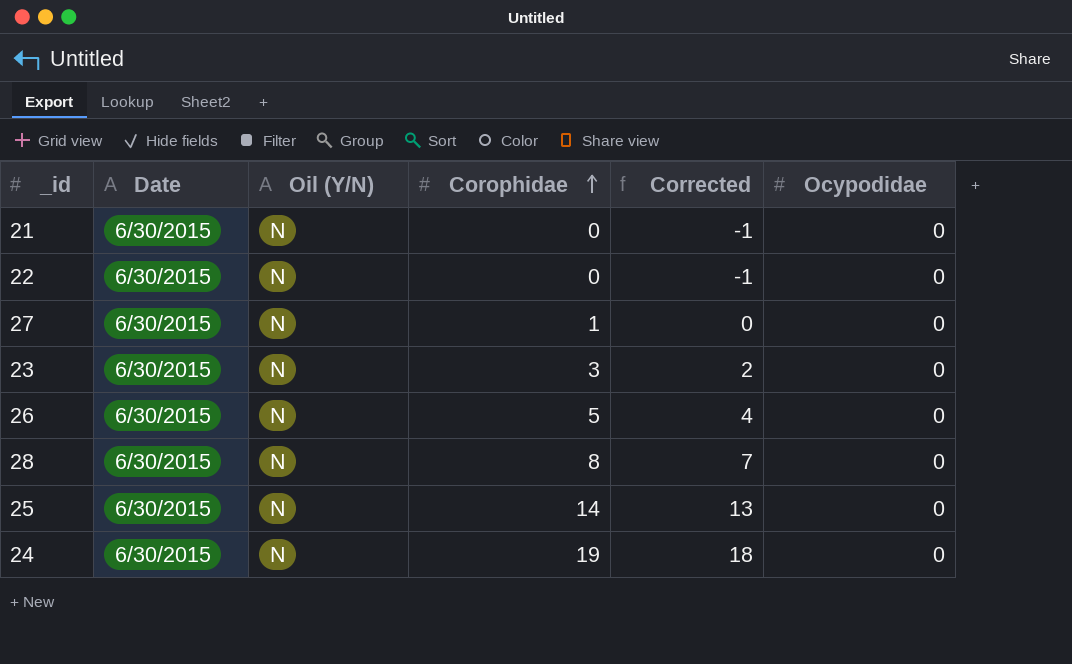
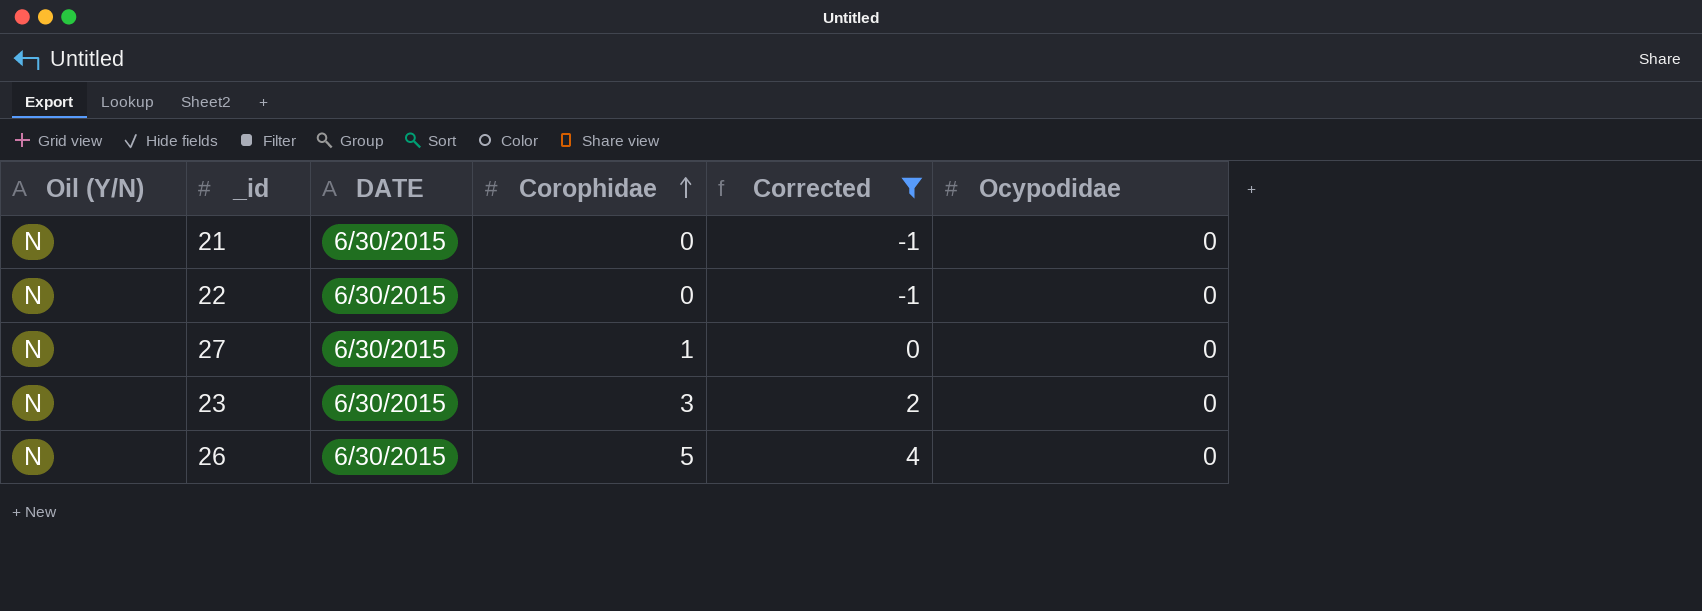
filter: none -> Corrected <= 4
column Oil (Y/N) | position: 3 -> 1
column name: Date -> DATE

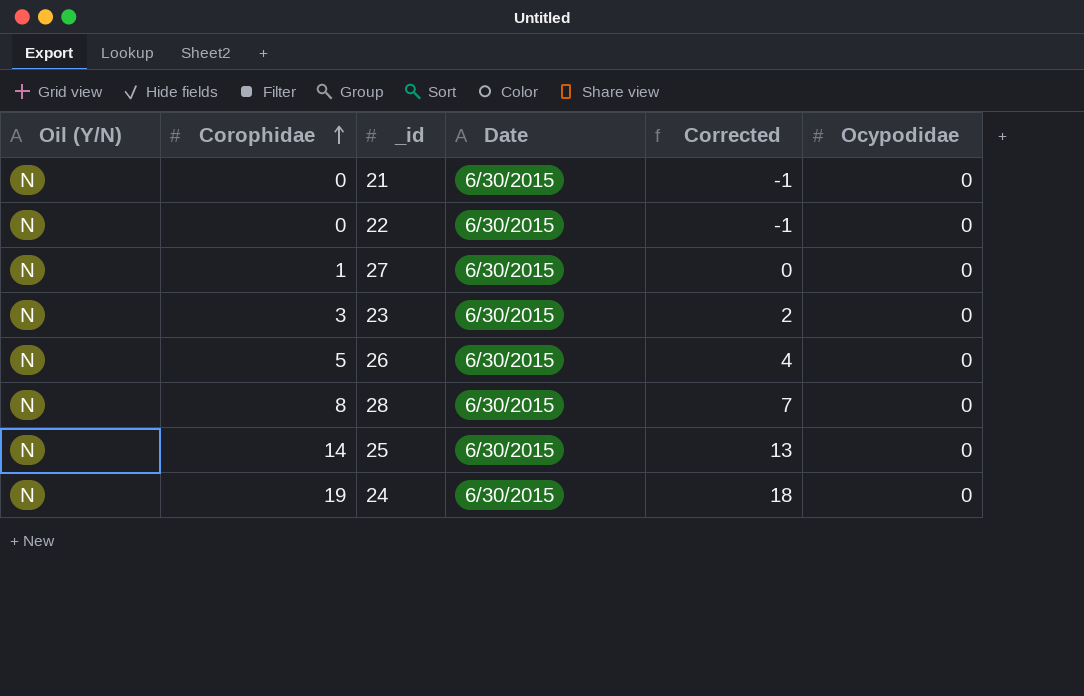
filter: Corrected <= 4 -> none
column Corophidae | position: 4 -> 2
column name: DATE -> Date

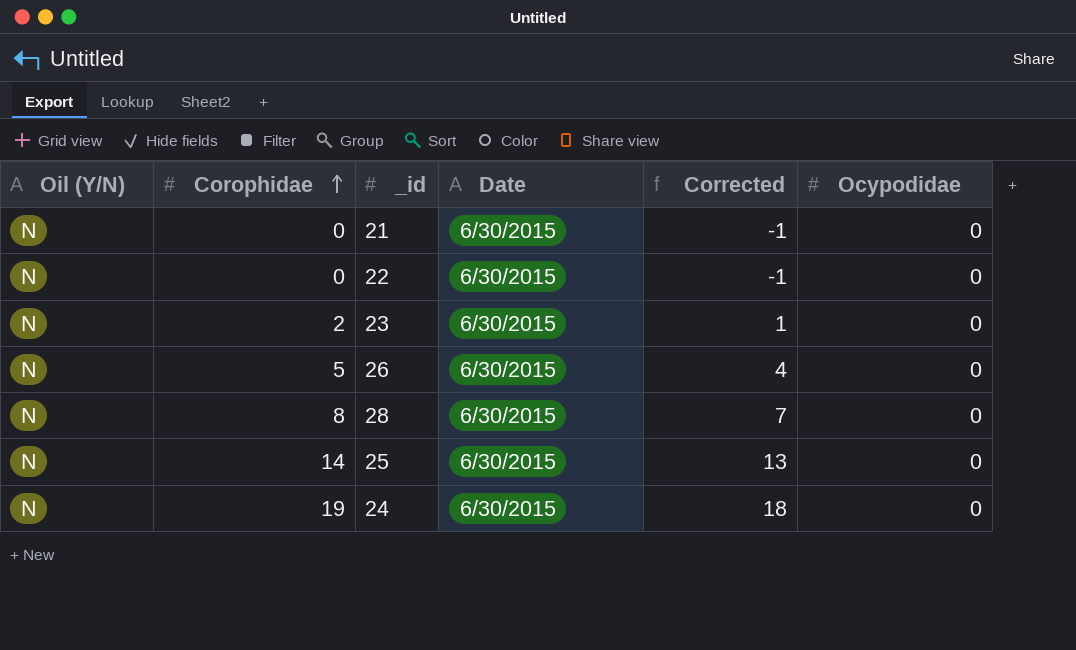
row 27: N | 1 | 6/30/2015 | 0 | 0 -> none
23 | Corophidae: 3 -> 2
23 | Corrected: 2 -> 1

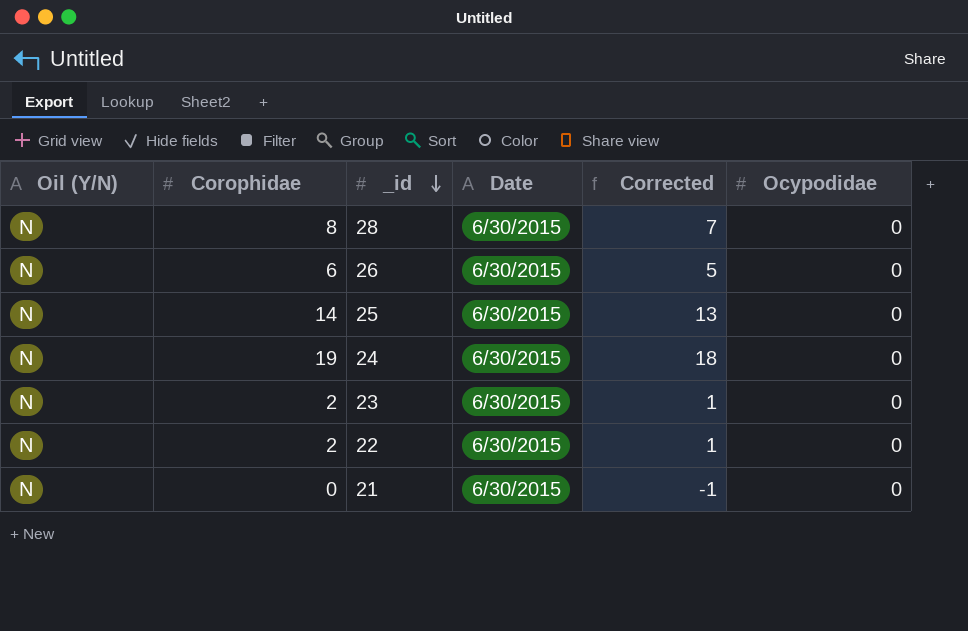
row order: Corophidae ascending -> _id descending
26 | Corophidae: 5 -> 6
26 | Corrected: 4 -> 5
22 | Corophidae: 0 -> 2
22 | Corrected: -1 -> 1

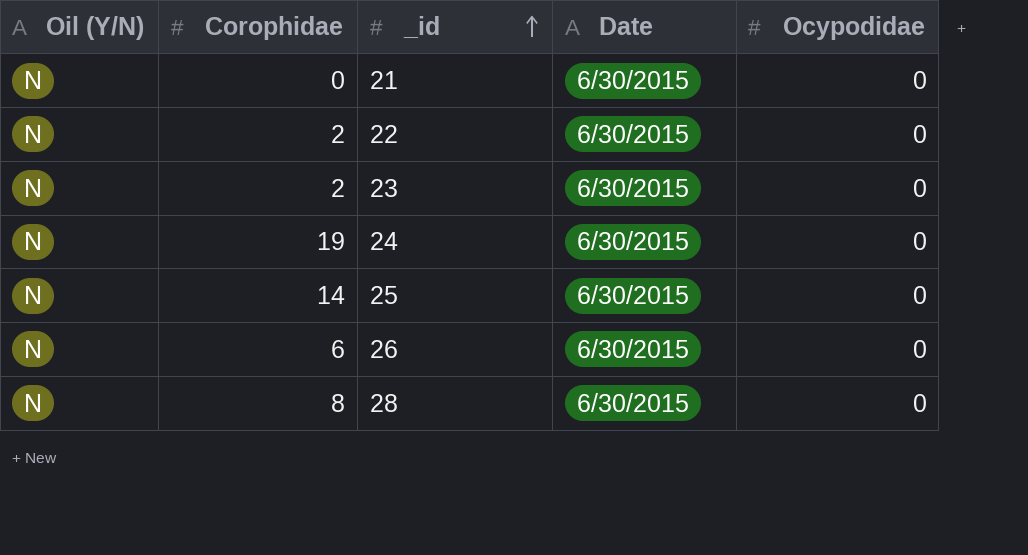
row order: _id descending -> _id ascending
column Corrected | formula: [Corophidae] - 1 -> none

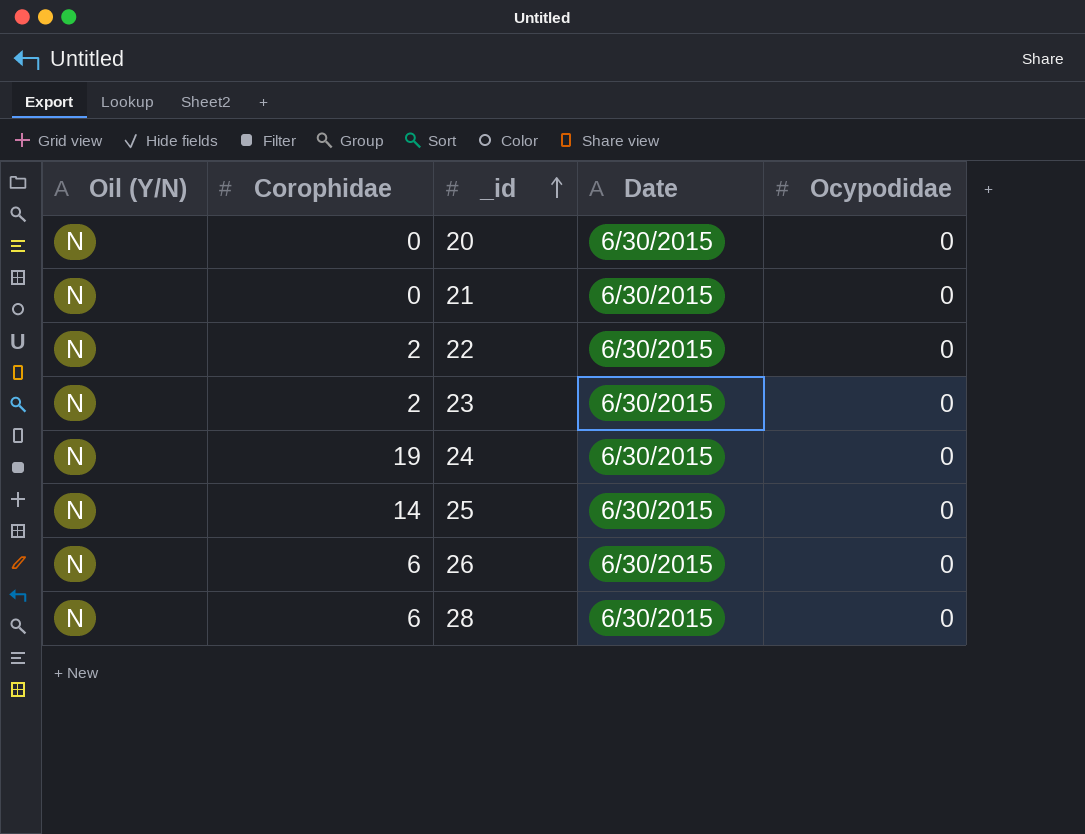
row 20: none -> N | 0 | 6/30/2015 | 0
28 | Corophidae: 8 -> 6

